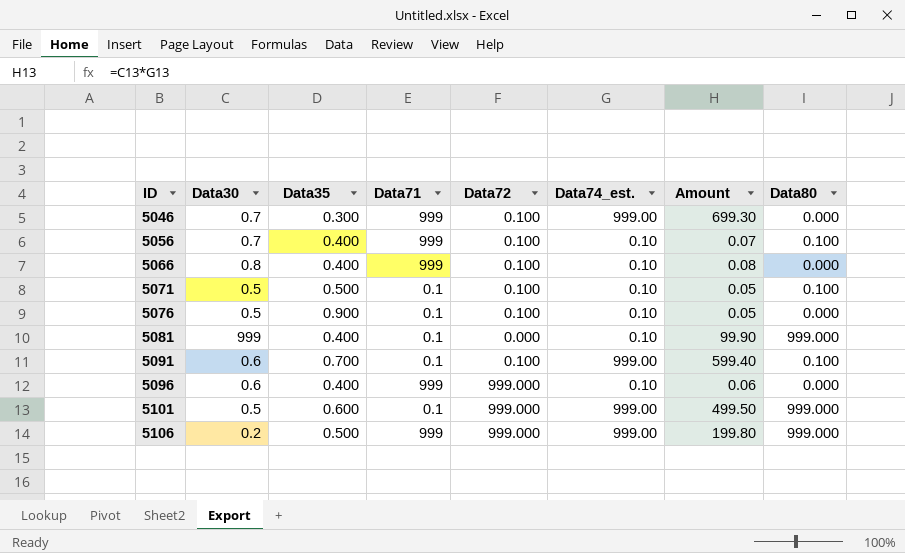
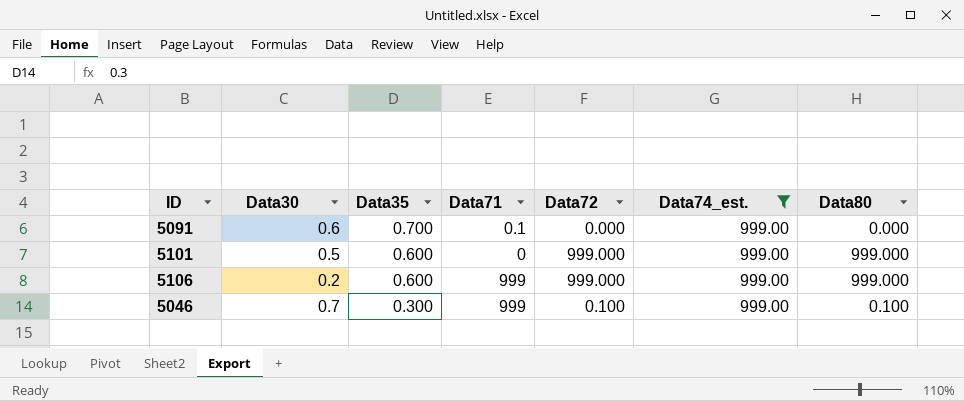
filter: none -> Data74_est. = 999.00
row order: ID ascending -> Data35 descending
column Amount | formula: [Data30] * [Data74_est.] -> none
5091 | Data72: 0.100 -> 0.000
5091 | Data80: 0.100 -> 0.000
5101 | Data71: 0.1 -> 0
5106 | Data35: 0.500 -> 0.600
5046 | Data80: 0.000 -> 0.100

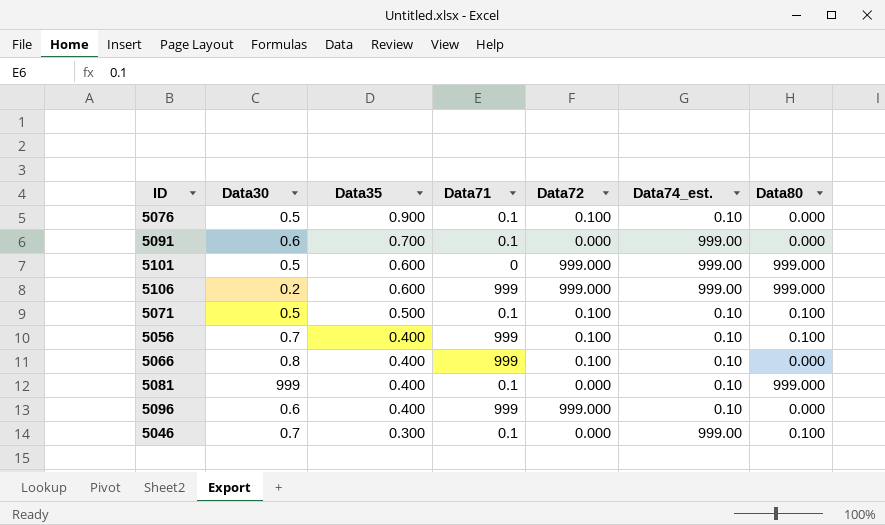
filter: Data74_est. = 999.00 -> none
5046 | Data71: 999 -> 0.1
5046 | Data72: 0.100 -> 0.000

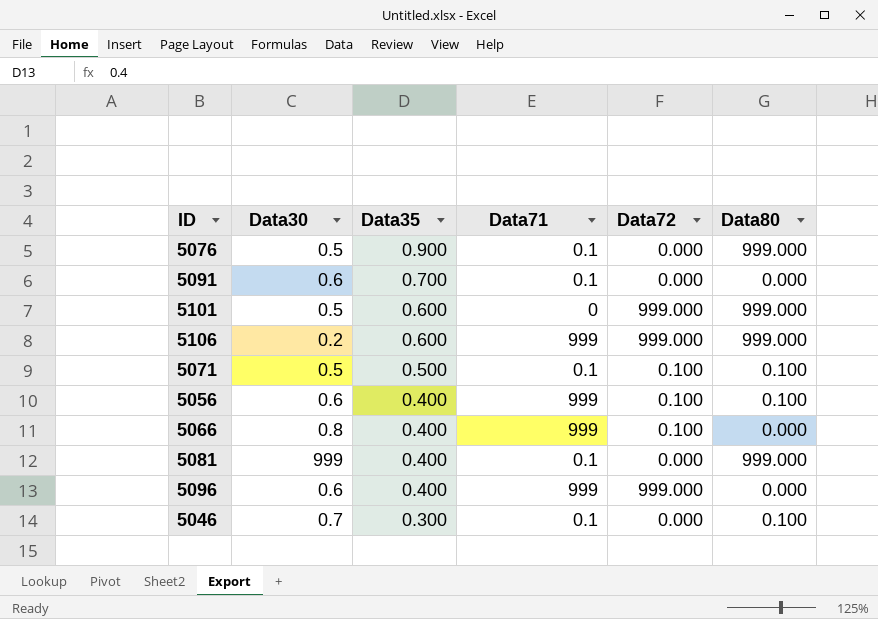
column Data74_est. | position: 6 -> none
5076 | Data72: 0.100 -> 0.000
5076 | Data80: 0.000 -> 999.000
5056 | Data30: 0.7 -> 0.6

